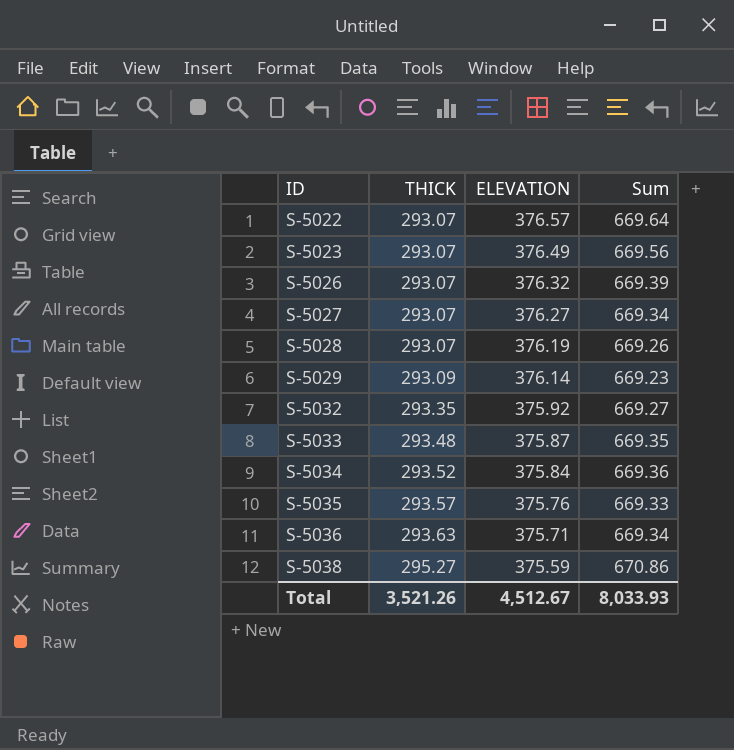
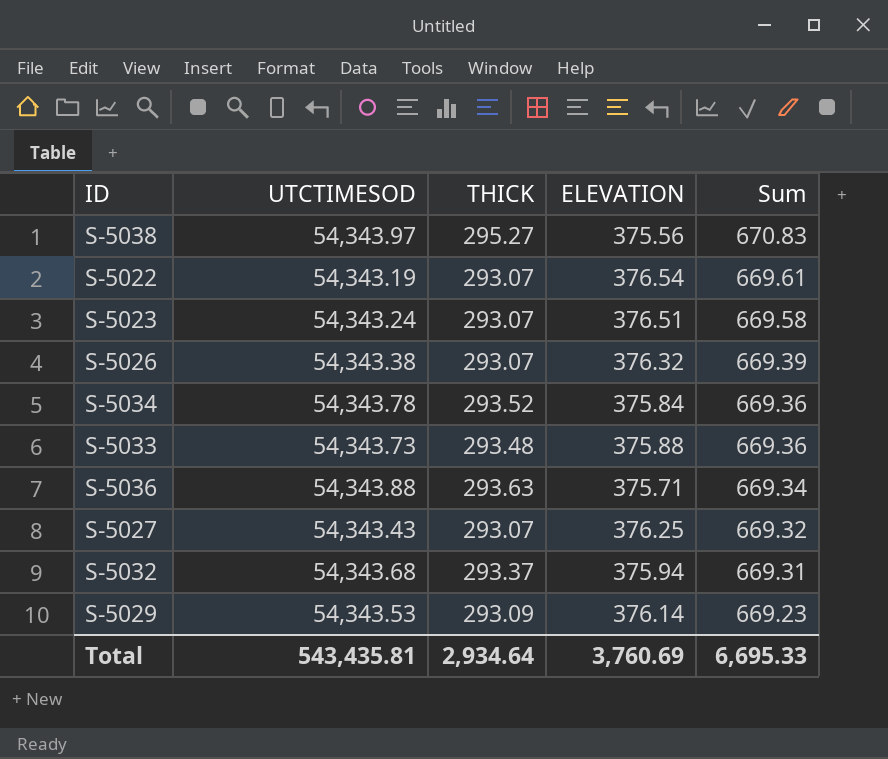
row order: ID ascending -> Sum descending
column UTCTIMESOD | position: none -> 2
row S-5028: 293.07 | 376.19 | 669.26 -> none
row S-5035: 293.57 | 375.76 | 669.33 -> none
S-5038 | ELEVATION: 375.59 -> 375.56
S-5038 | Sum: 670.86 -> 670.83
S-5022 | ELEVATION: 376.57 -> 376.54
S-5022 | Sum: 669.64 -> 669.61
S-5023 | ELEVATION: 376.49 -> 376.51
S-5023 | Sum: 669.56 -> 669.58
S-5033 | ELEVATION: 375.87 -> 375.88
S-5033 | Sum: 669.35 -> 669.36
S-5027 | ELEVATION: 376.27 -> 376.25
S-5027 | Sum: 669.34 -> 669.32
S-5032 | THICK: 293.35 -> 293.37
S-5032 | ELEVATION: 375.92 -> 375.94
S-5032 | Sum: 669.27 -> 669.31
Total | THICK: 3,521.26 -> 2,934.64
Total | ELEVATION: 4,512.67 -> 3,760.69
Total | Sum: 8,033.93 -> 6,695.33

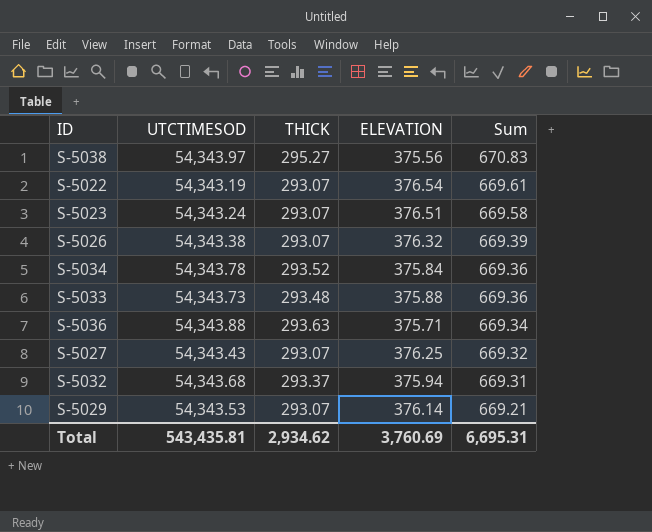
S-5029 | THICK: 293.09 -> 293.07
S-5029 | Sum: 669.23 -> 669.21
Total | THICK: 2,934.64 -> 2,934.62
Total | Sum: 6,695.33 -> 6,695.31

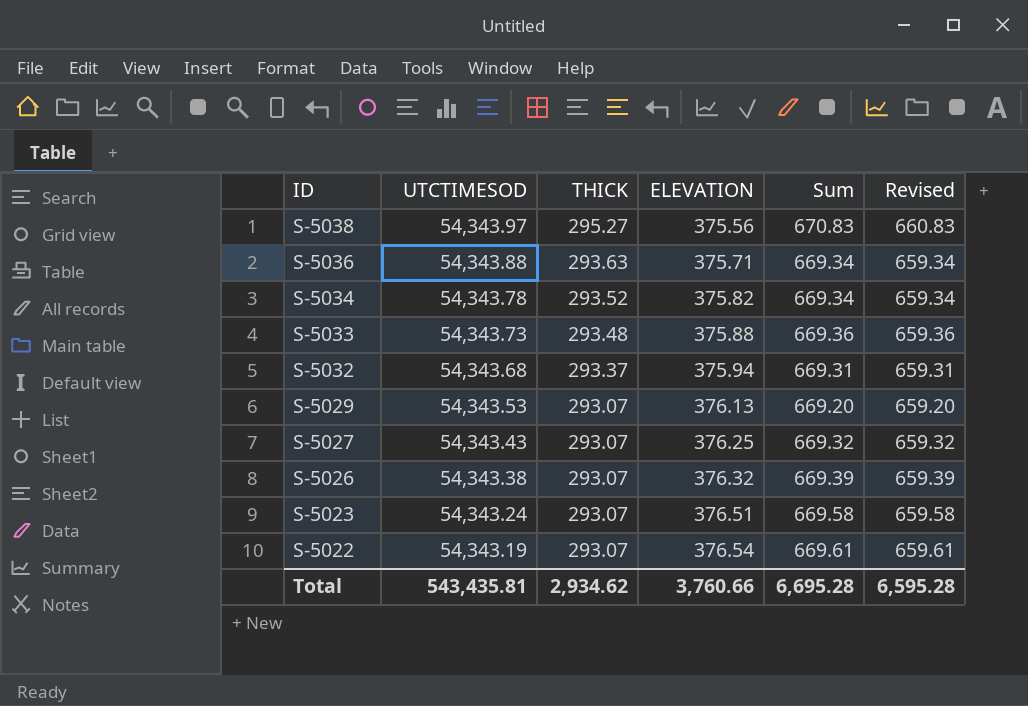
row order: Sum descending -> ID descending
column Revised | formula: none -> [Sum] - 10
S-5034 | ELEVATION: 375.84 -> 375.82
S-5034 | Sum: 669.36 -> 669.34
S-5029 | ELEVATION: 376.14 -> 376.13
S-5029 | Sum: 669.21 -> 669.20
Total | ELEVATION: 3,760.69 -> 3,760.66
Total | Sum: 6,695.31 -> 6,695.28

